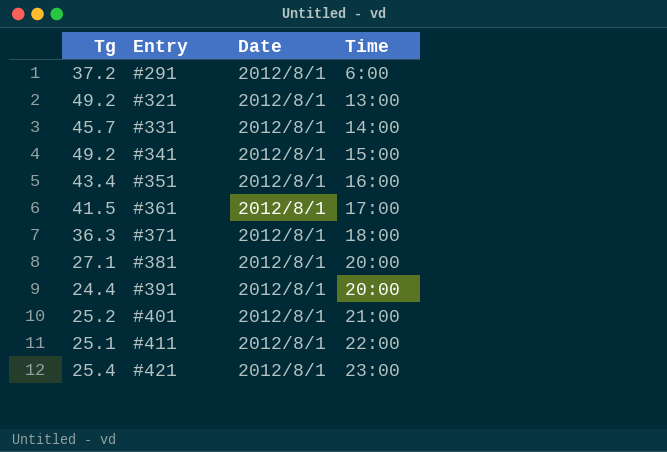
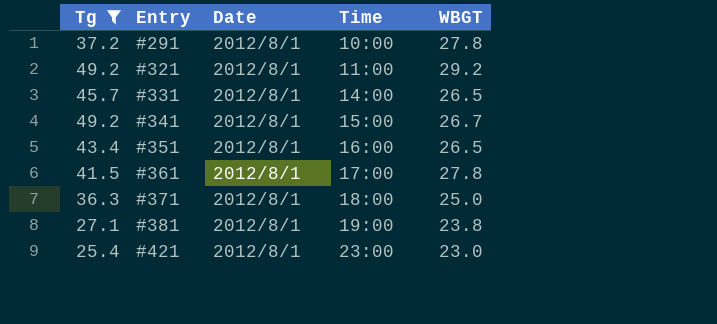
filter: none -> Tg >= 25.4
column WBGT | position: none -> 5
#291 | Time: 6:00 -> 10:00
#321 | Time: 13:00 -> 11:00
#381 | Time: 20:00 -> 19:00

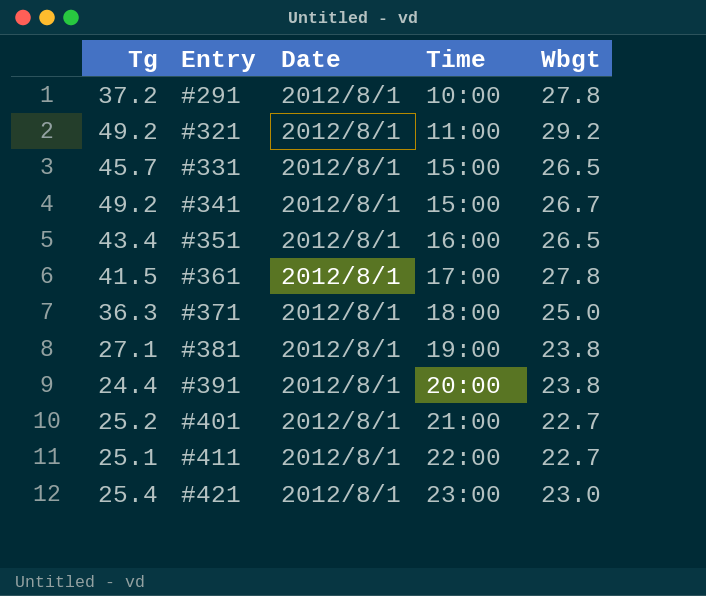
filter: Tg >= 25.4 -> none
column name: WBGT -> Wbgt
#331 | Time: 14:00 -> 15:00

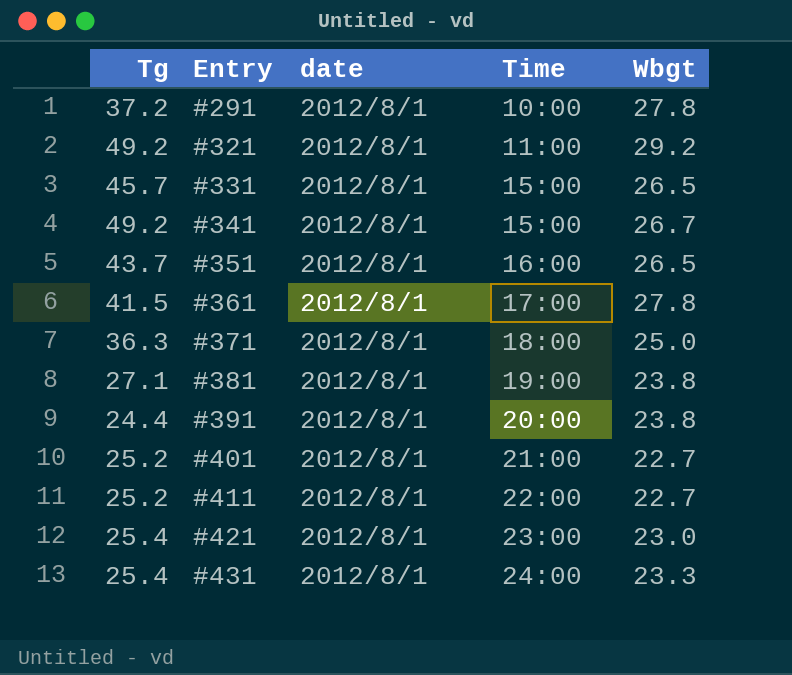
column name: Date -> date
#351 | Tg: 43.4 -> 43.7
#411 | Tg: 25.1 -> 25.2
row #431: none -> 25.4 | 2012/8/1 | 24:00 | 23.3

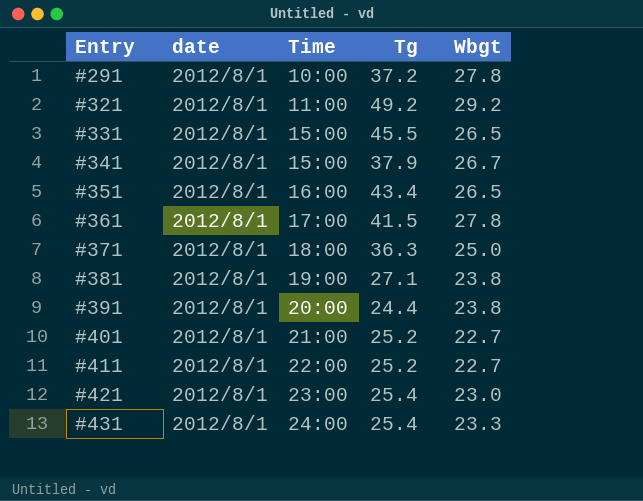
column Tg | position: 1 -> 4
#331 | Tg: 45.7 -> 45.5
#341 | Tg: 49.2 -> 37.9
#351 | Tg: 43.7 -> 43.4

